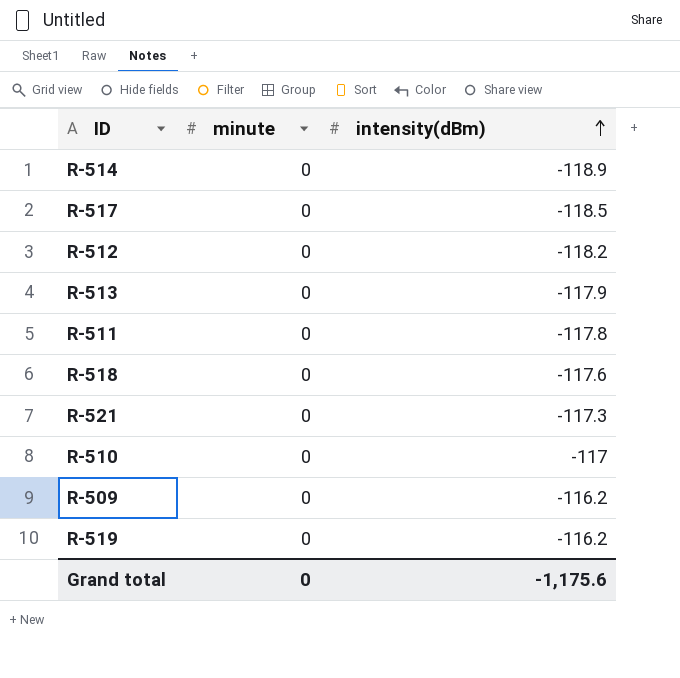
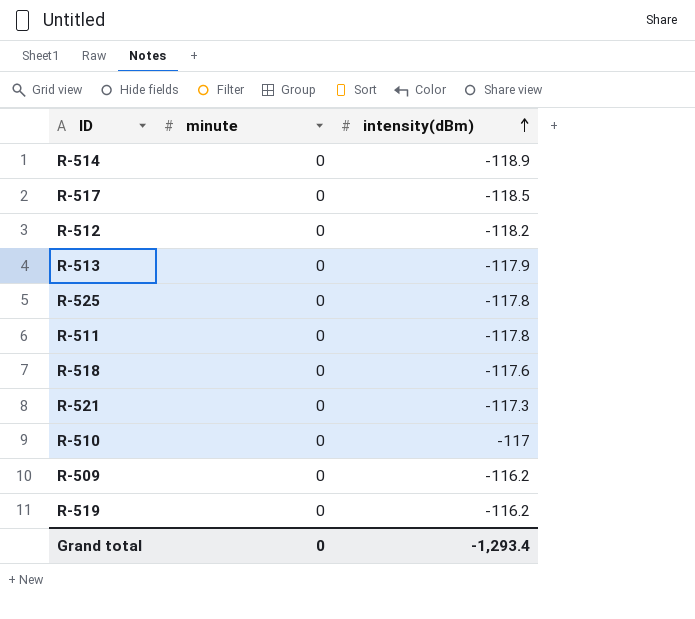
row R-525: none -> 0 | -117.8
Grand total | intensity(dBm): -1,175.6 -> -1,293.4

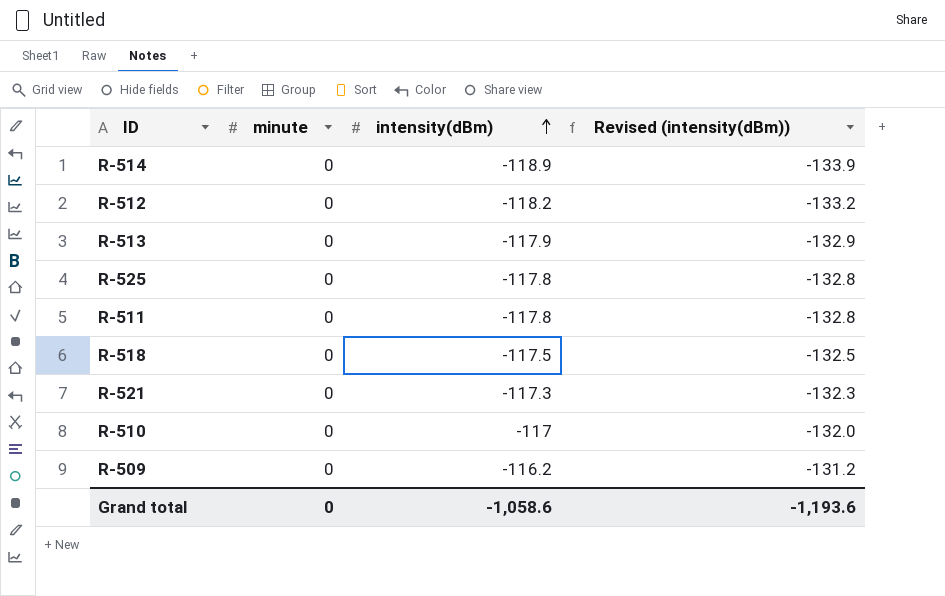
column Revised (intensity(dBm)) | formula: none -> [intensity(dBm)] - 15
row R-517: 0 | -118.5 -> none
row R-519: 0 | -116.2 -> none
R-518 | intensity(dBm): -117.6 -> -117.5
Grand total | intensity(dBm): -1,293.4 -> -1,058.6

